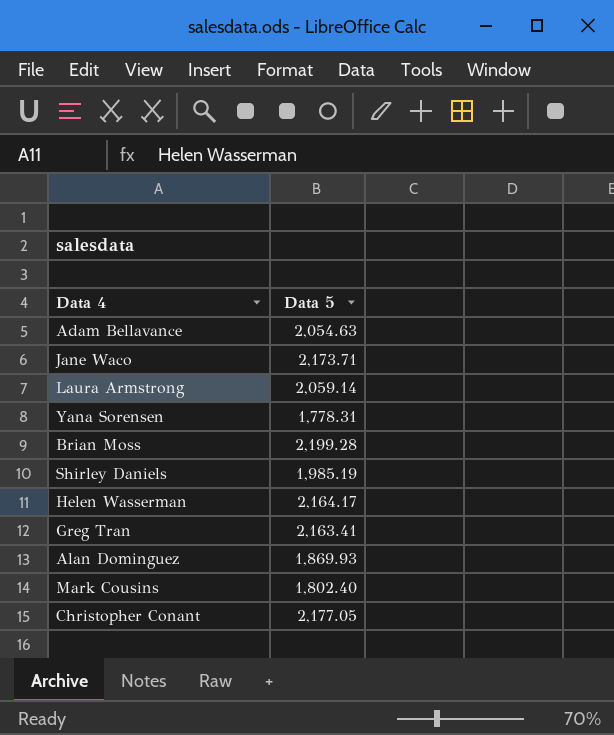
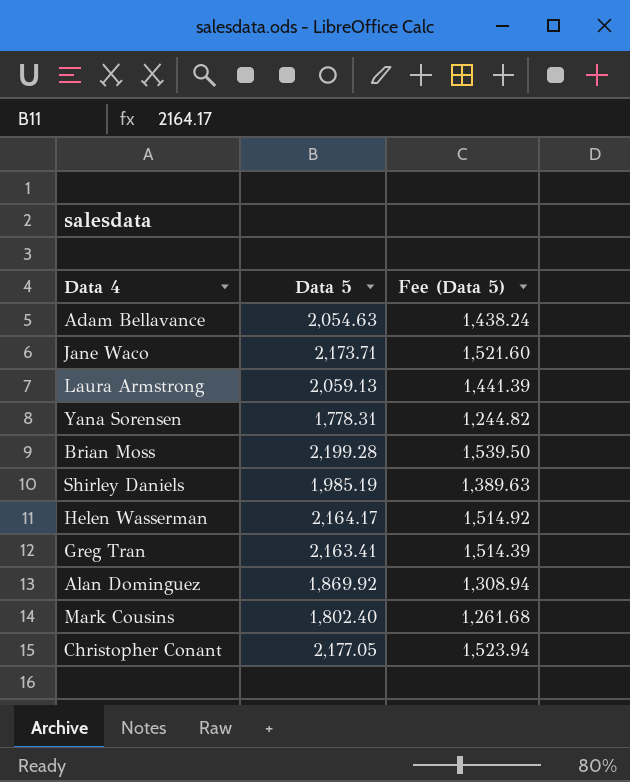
column Fee (Data 5) | formula: none -> [Data 5] * 0.7
Laura Armstrong | Data 5: 2,059.14 -> 2,059.13
Alan Dominguez | Data 5: 1,869.93 -> 1,869.92

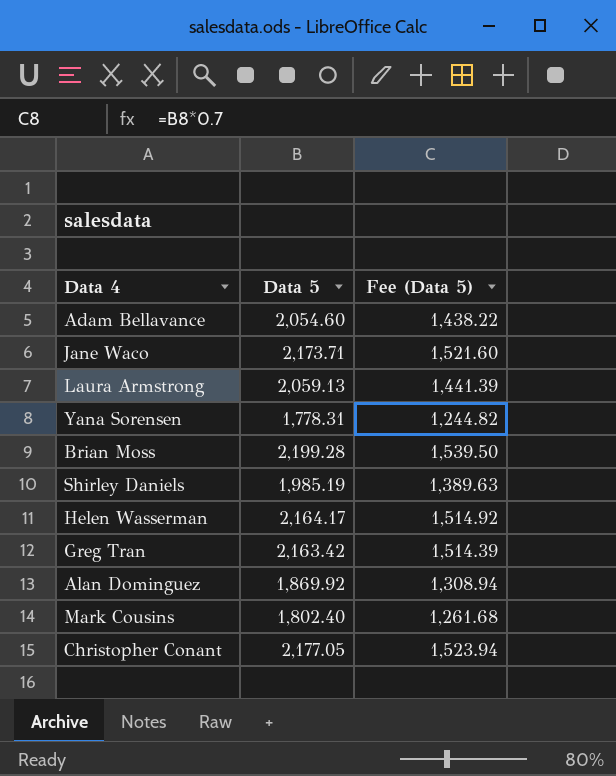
Adam Bellavance | Data 5: 2,054.63 -> 2,054.60
Adam Bellavance | Fee (Data 5): 1,438.24 -> 1,438.22
Greg Tran | Data 5: 2,163.41 -> 2,163.42

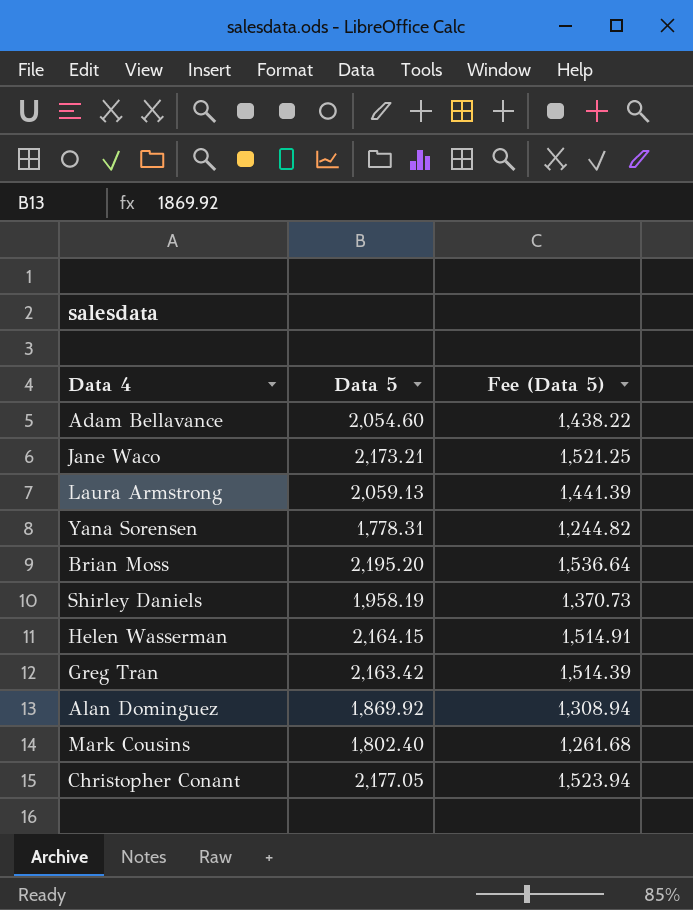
Jane Waco | Data 5: 2,173.71 -> 2,173.21
Jane Waco | Fee (Data 5): 1,521.60 -> 1,521.25
Brian Moss | Data 5: 2,199.28 -> 2,195.20
Brian Moss | Fee (Data 5): 1,539.50 -> 1,536.64
Shirley Daniels | Data 5: 1,985.19 -> 1,958.19
Shirley Daniels | Fee (Data 5): 1,389.63 -> 1,370.73
Helen Wasserman | Data 5: 2,164.17 -> 2,164.15
Helen Wasserman | Fee (Data 5): 1,514.92 -> 1,514.91

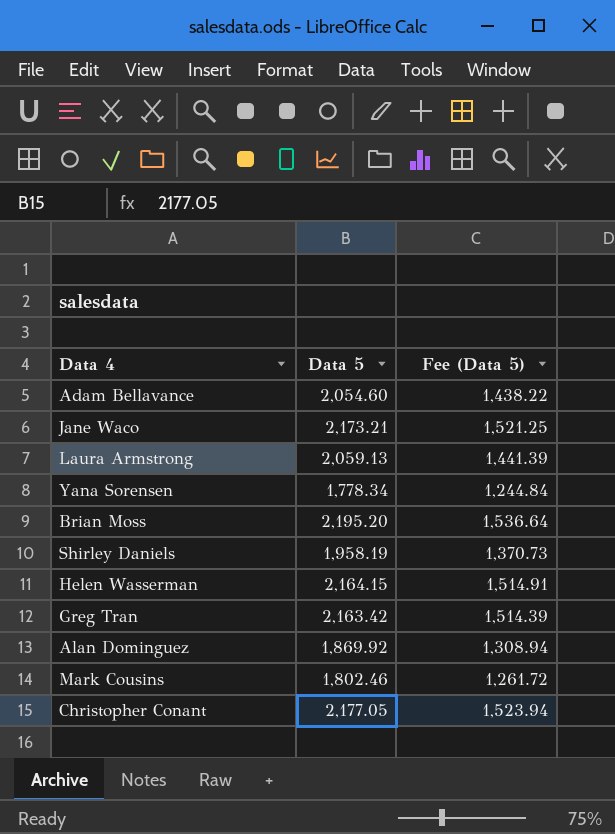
Yana Sorensen | Data 5: 1,778.31 -> 1,778.34
Yana Sorensen | Fee (Data 5): 1,244.82 -> 1,244.84
Mark Cousins | Data 5: 1,802.40 -> 1,802.46
Mark Cousins | Fee (Data 5): 1,261.68 -> 1,261.72

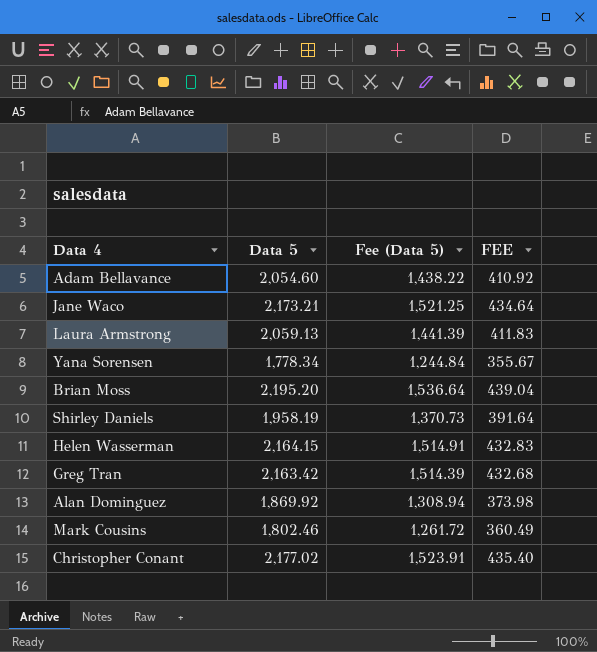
column FEE | formula: none -> [Data 5] * 0.2
Christopher Conant | Data 5: 2,177.05 -> 2,177.02
Christopher Conant | Fee (Data 5): 1,523.94 -> 1,523.91

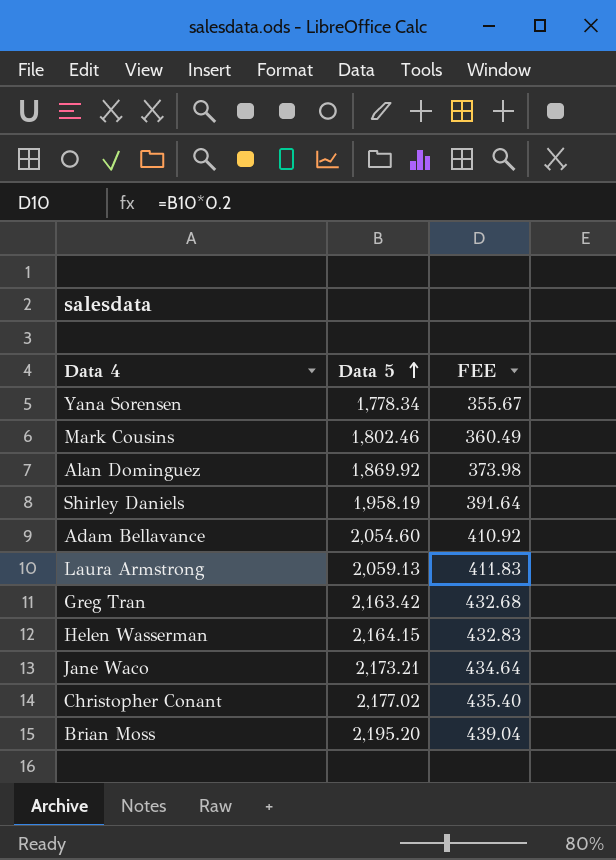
row order: none -> Data 5 ascending
column Fee (Data 5) | formula: [Data 5] * 0.7 -> none

